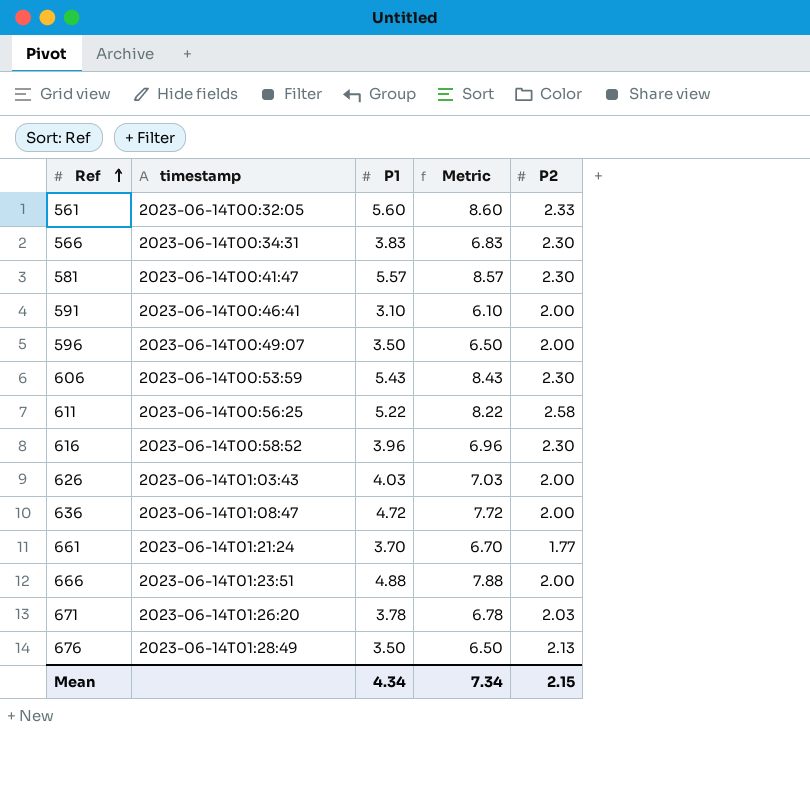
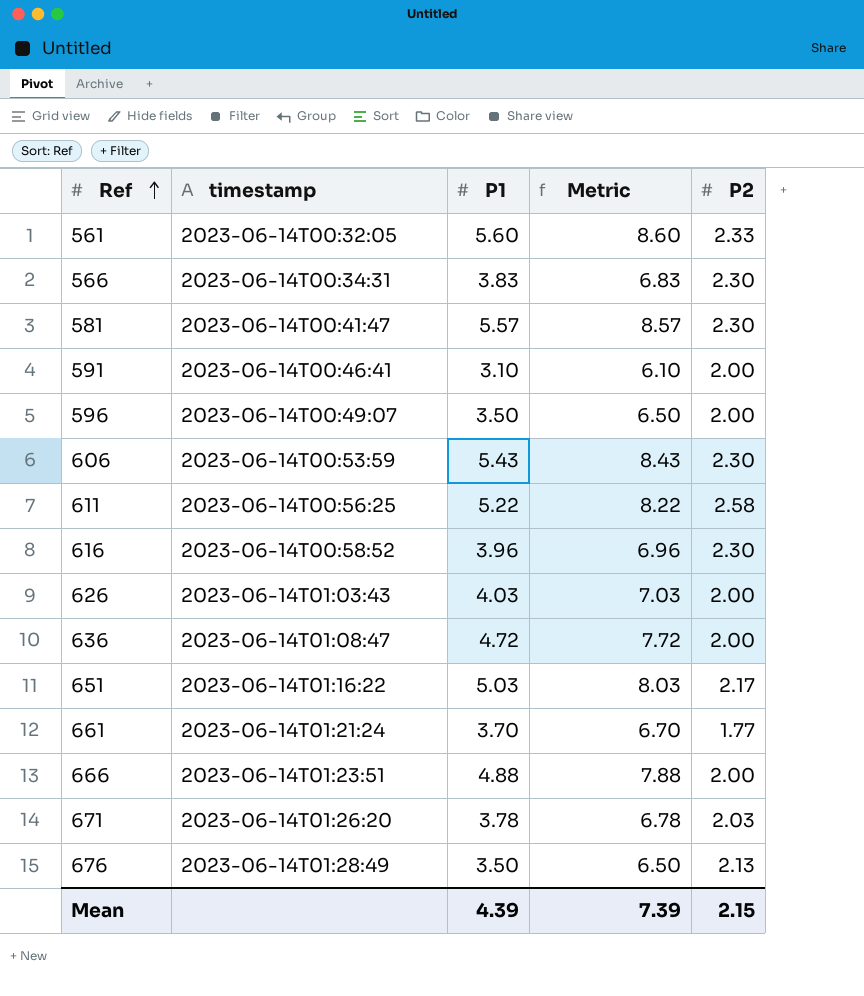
row 651: none -> 2023-06-14T01:16:22 | 5.03 | 8.03 | 2.17
Mean | P1: 4.34 -> 4.39
Mean | Metric: 7.34 -> 7.39

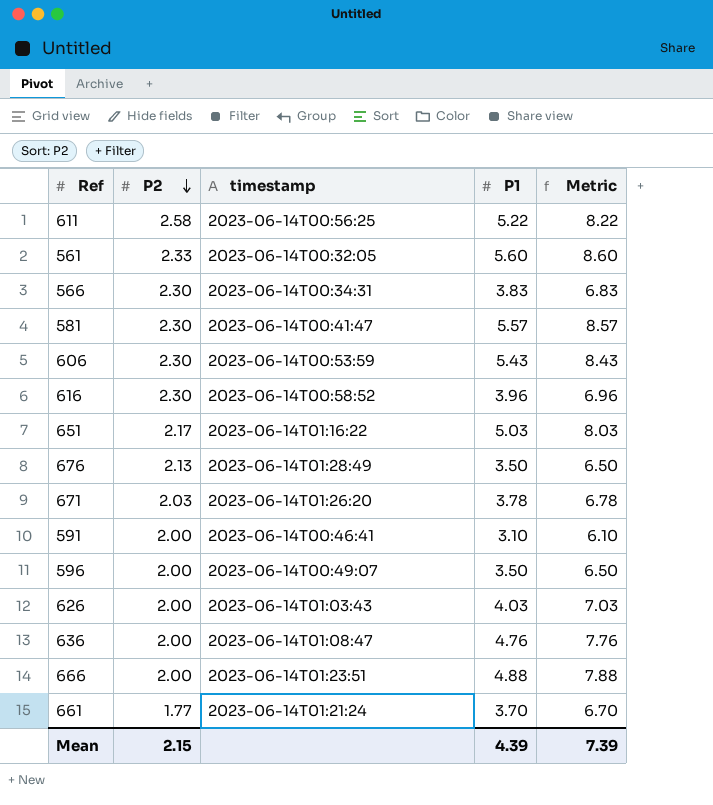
row order: Ref ascending -> P2 descending
column P2 | position: 5 -> 2
636 | P1: 4.72 -> 4.76
636 | Metric: 7.72 -> 7.76

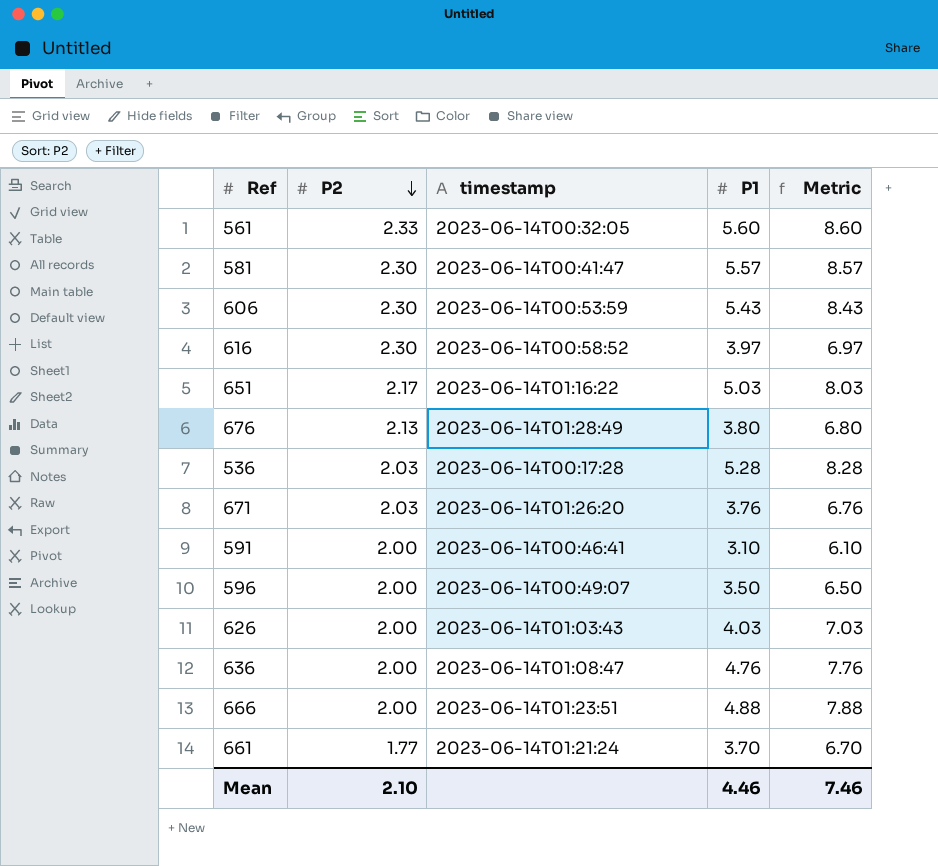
row 611: 2.58 | 2023-06-14T00:56:25 | 5.22 | 8.22 -> none
row 566: 2.30 | 2023-06-14T00:34:31 | 3.83 | 6.83 -> none
616 | P1: 3.96 -> 3.97
616 | Metric: 6.96 -> 6.97
676 | P1: 3.50 -> 3.80
676 | Metric: 6.50 -> 6.80
row 536: none -> 2.03 | 2023-06-14T00:17:28 | 5.28 | 8.28
671 | P1: 3.78 -> 3.76
671 | Metric: 6.78 -> 6.76
Mean | P2: 2.15 -> 2.10
Mean | P1: 4.39 -> 4.46
Mean | Metric: 7.39 -> 7.46

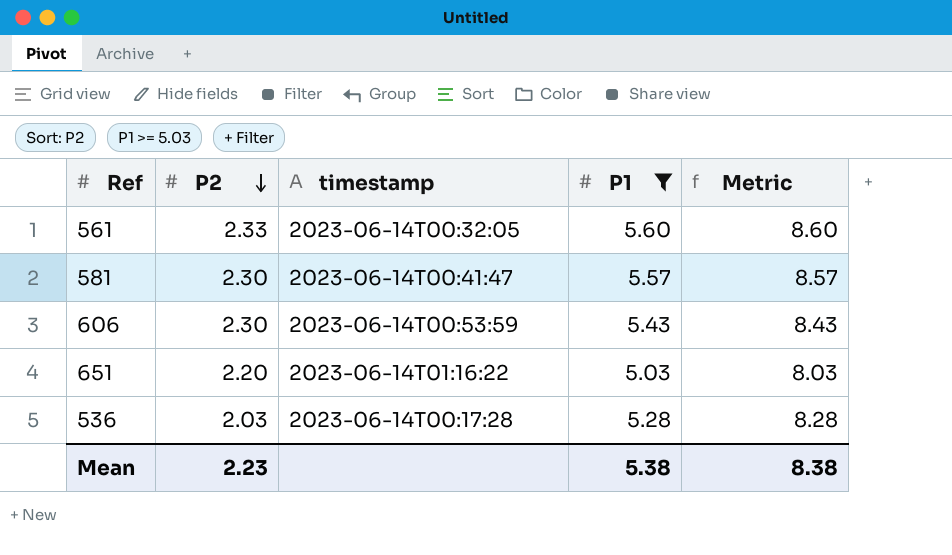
filter: none -> P1 >= 5.03
651 | P2: 2.17 -> 2.20
Mean | P2: 2.10 -> 2.23
Mean | P1: 4.46 -> 5.38
Mean | Metric: 7.46 -> 8.38

